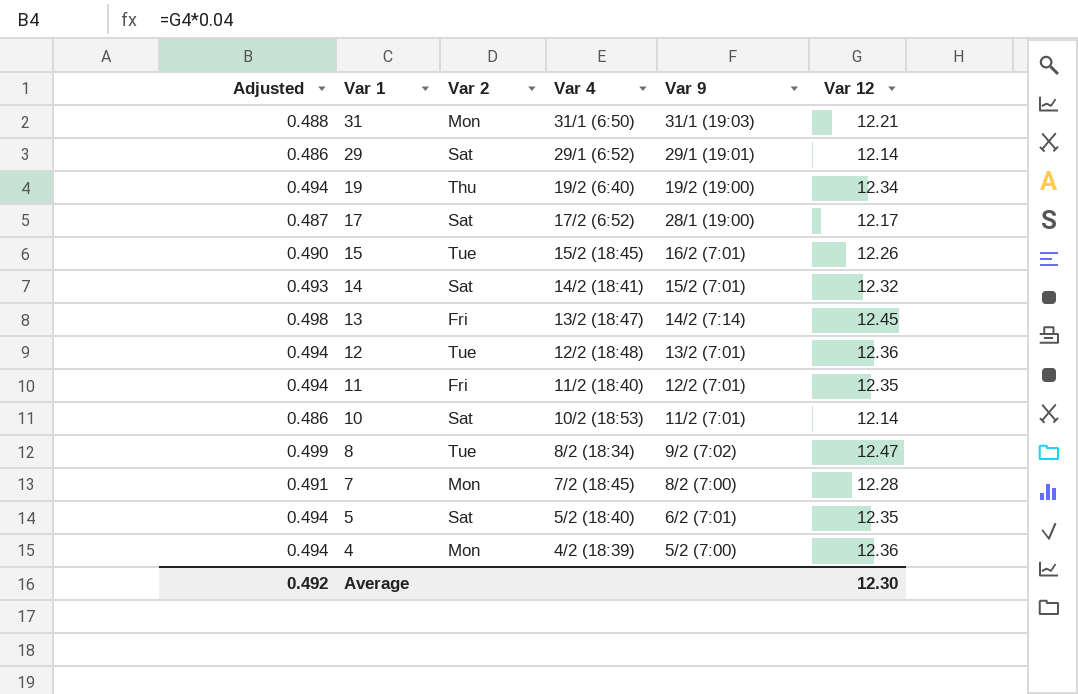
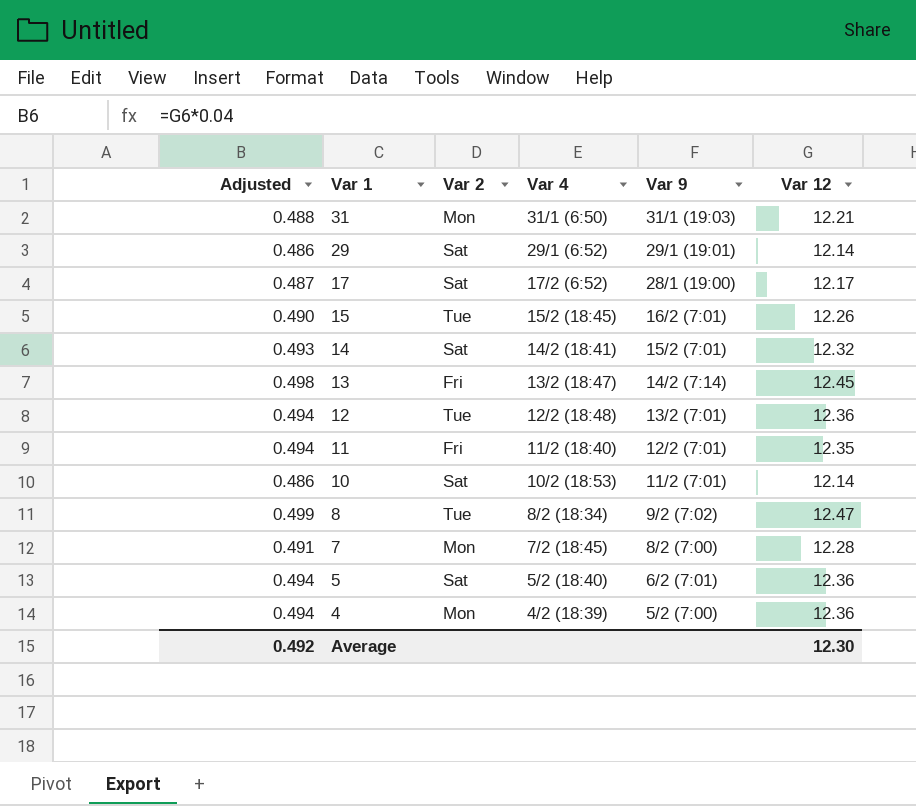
row 19: 0.494 | Thu | 19/2 (6:40) | 19/2 (19:00) | 12.34 -> none
5 | Var 12: 12.35 -> 12.36

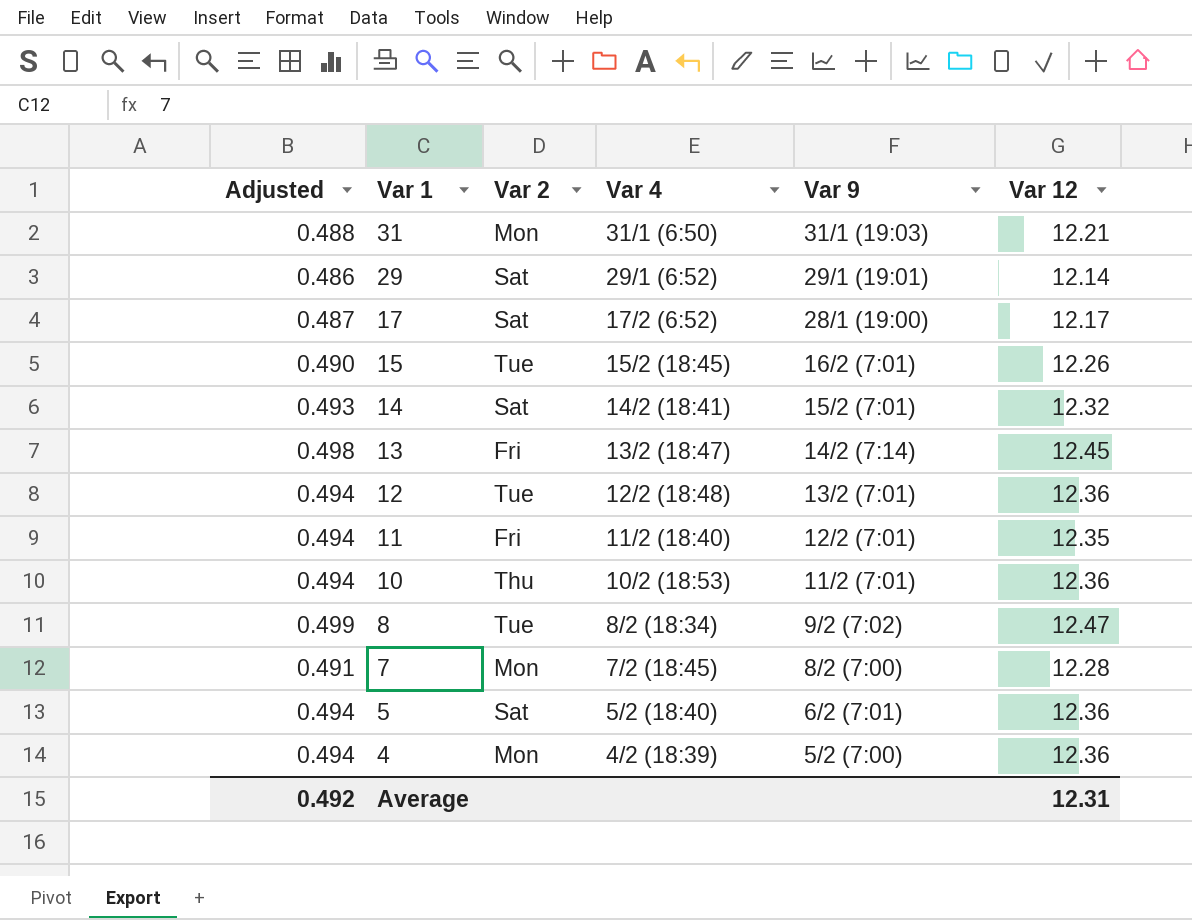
10 | Adjusted: 0.486 -> 0.494
10 | Var 2: Sat -> Thu
10 | Var 12: 12.14 -> 12.36
Average | Var 12: 12.30 -> 12.31

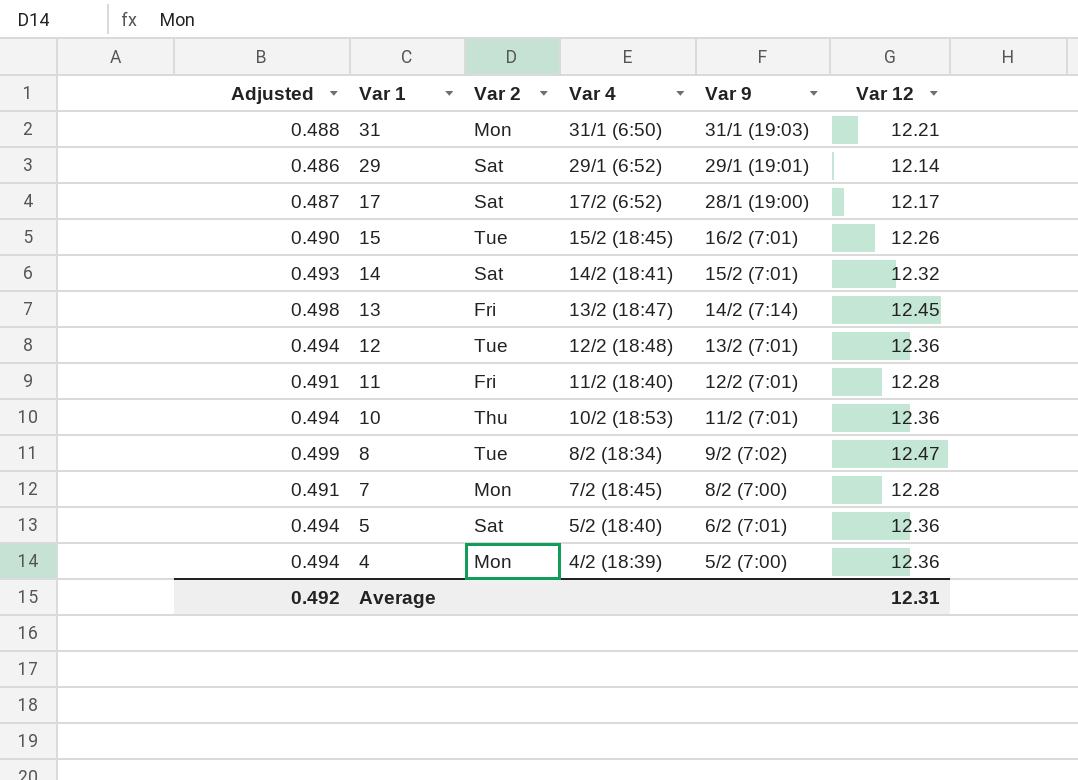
11 | Adjusted: 0.494 -> 0.491
11 | Var 12: 12.35 -> 12.28

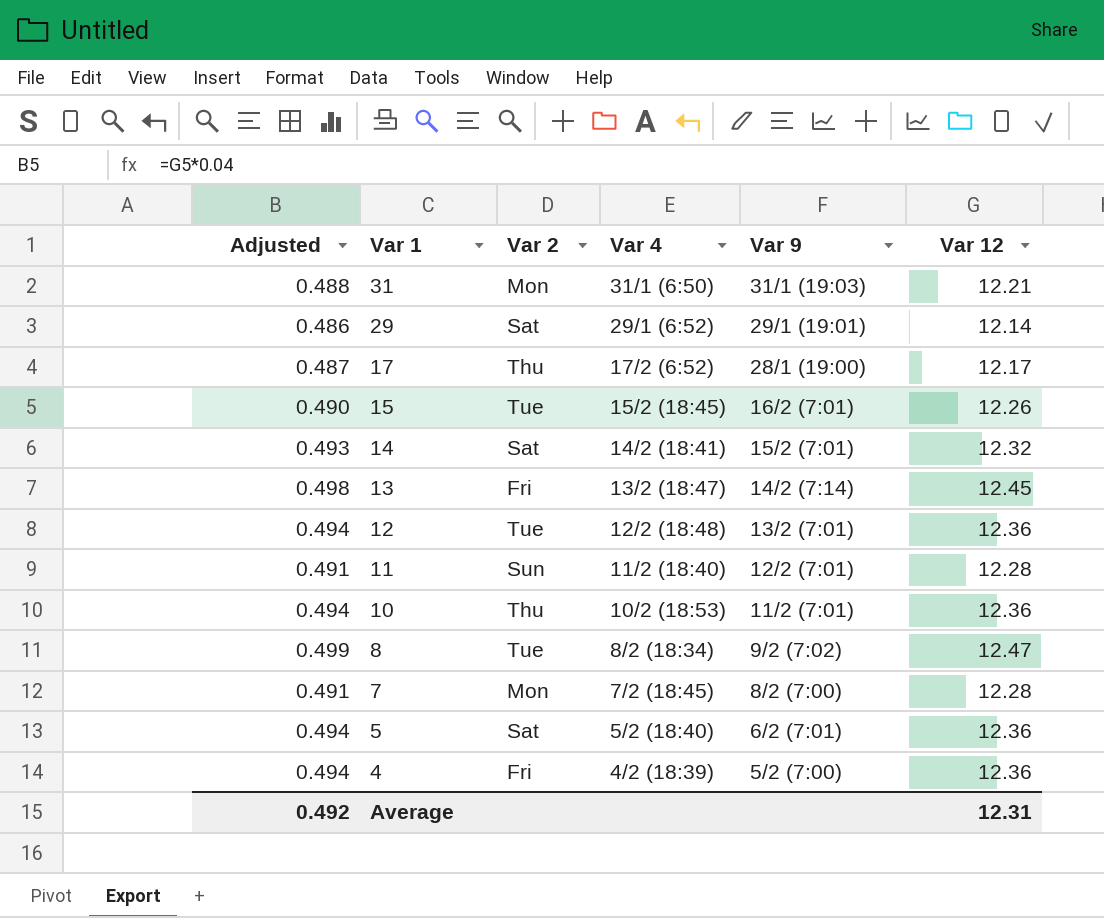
17 | Var 2: Sat -> Thu
11 | Var 2: Fri -> Sun
4 | Var 2: Mon -> Fri

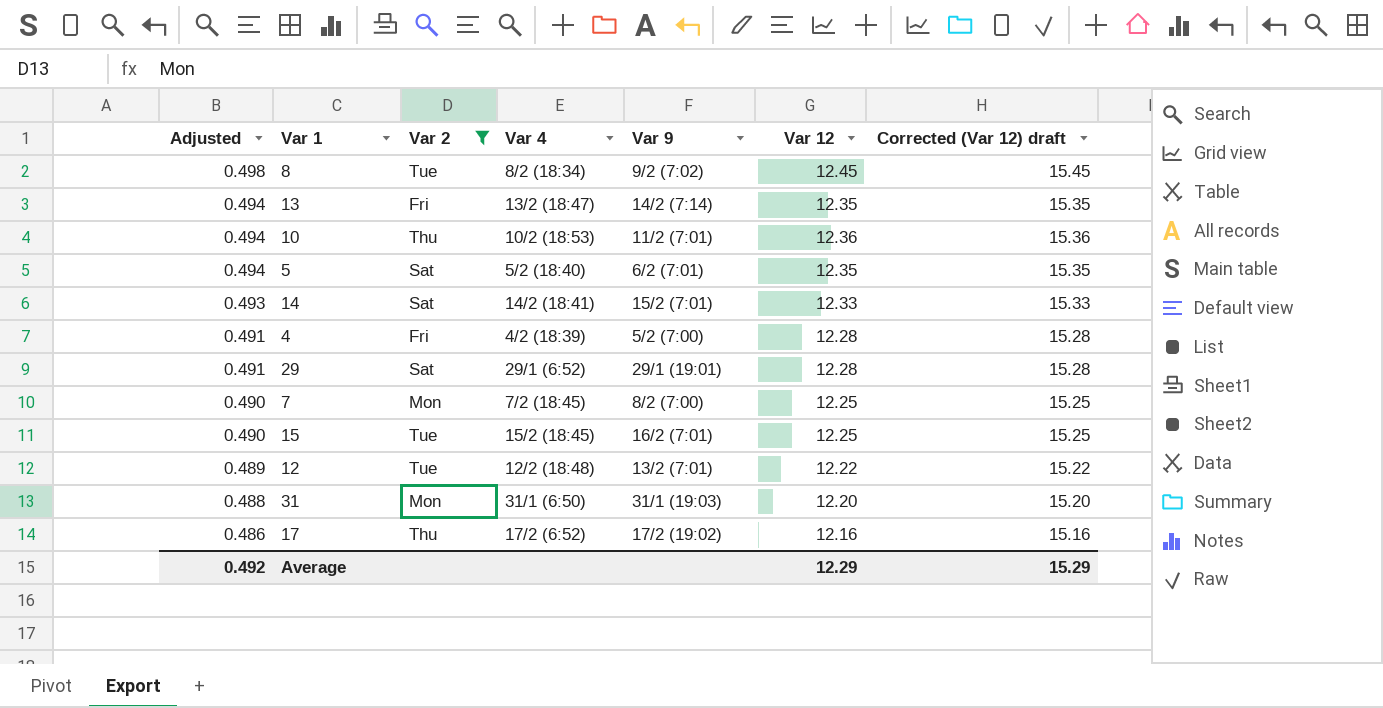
filter: none -> Var 2 != Sun
row order: Var 1 descending -> Adjusted descending
column Corrected (Var 12) draft | formula: none -> [Var 12] + 3
8 | Adjusted: 0.499 -> 0.498
8 | Var 12: 12.47 -> 12.45
13 | Adjusted: 0.498 -> 0.494
13 | Var 12: 12.45 -> 12.35
5 | Var 12: 12.36 -> 12.35
14 | Var 12: 12.32 -> 12.33
4 | Adjusted: 0.494 -> 0.491
4 | Var 12: 12.36 -> 12.28
29 | Adjusted: 0.486 -> 0.491
29 | Var 12: 12.14 -> 12.28
7 | Adjusted: 0.491 -> 0.490
7 | Var 12: 12.28 -> 12.25
15 | Var 12: 12.26 -> 12.25
12 | Adjusted: 0.494 -> 0.489
12 | Var 12: 12.36 -> 12.22
31 | Var 12: 12.21 -> 12.20
17 | Adjusted: 0.487 -> 0.486
17 | Var 9: 28/1 (19:00) -> 17/2 (19:02)
17 | Var 12: 12.17 -> 12.16
Average | Var 12: 12.31 -> 12.29

